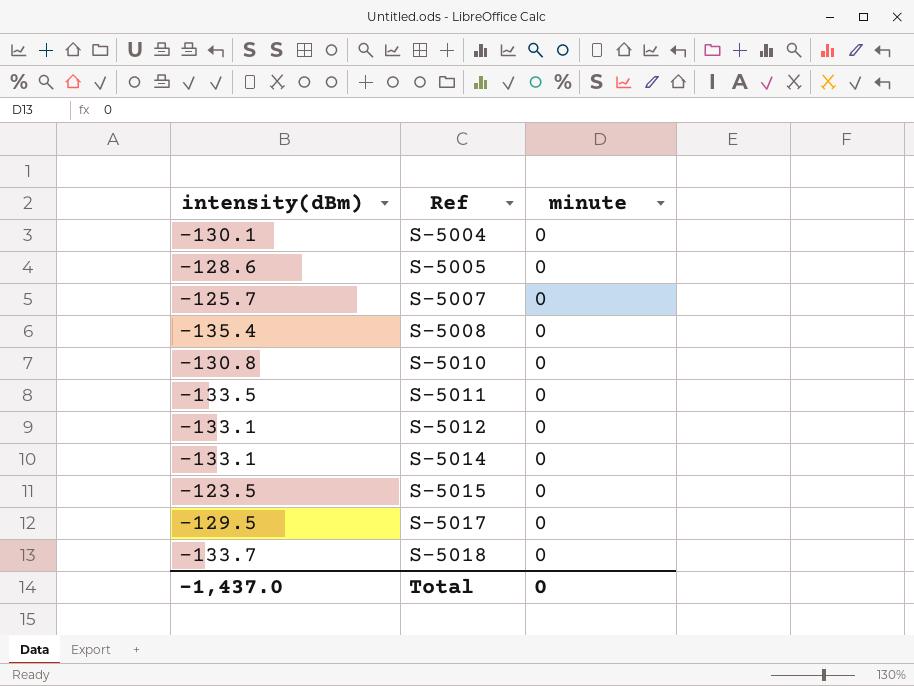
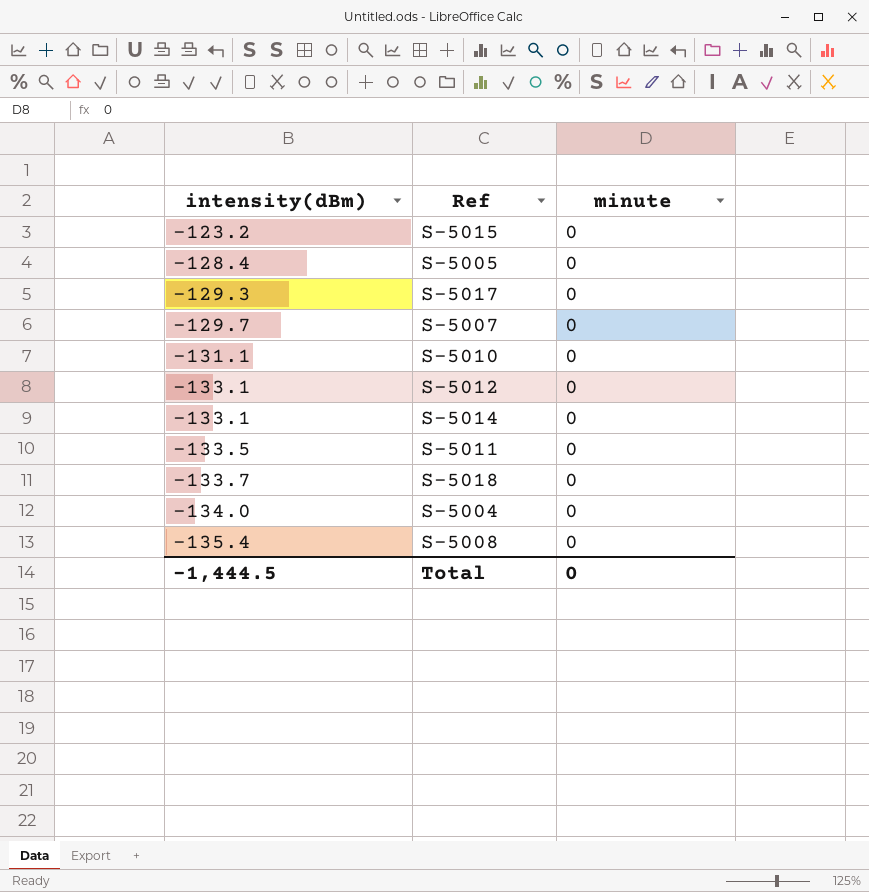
row order: Ref ascending -> intensity(dBm) descending
S-5015 | intensity(dBm): -123.5 -> -123.2
S-5005 | intensity(dBm): -128.6 -> -128.4
S-5017 | intensity(dBm): -129.5 -> -129.3
S-5007 | intensity(dBm): -125.7 -> -129.7
S-5010 | intensity(dBm): -130.8 -> -131.1
S-5004 | intensity(dBm): -130.1 -> -134.0
Total | intensity(dBm): -1,437.0 -> -1,444.5

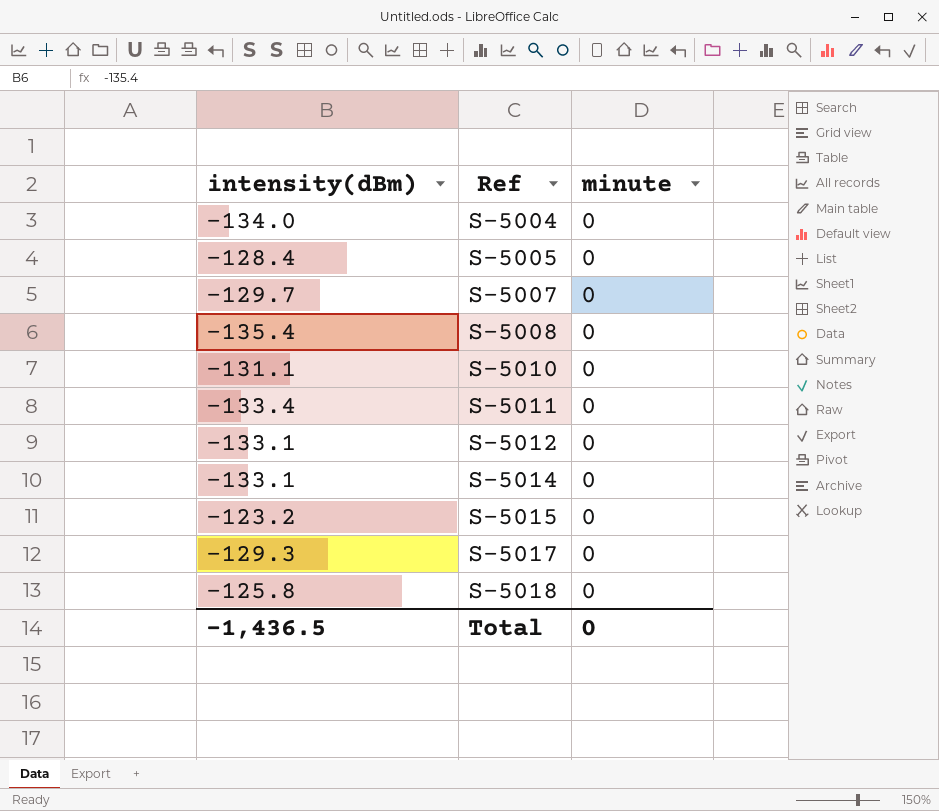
row order: intensity(dBm) descending -> Ref ascending
S-5011 | intensity(dBm): -133.5 -> -133.4
S-5018 | intensity(dBm): -133.7 -> -125.8
Total | intensity(dBm): -1,444.5 -> -1,436.5

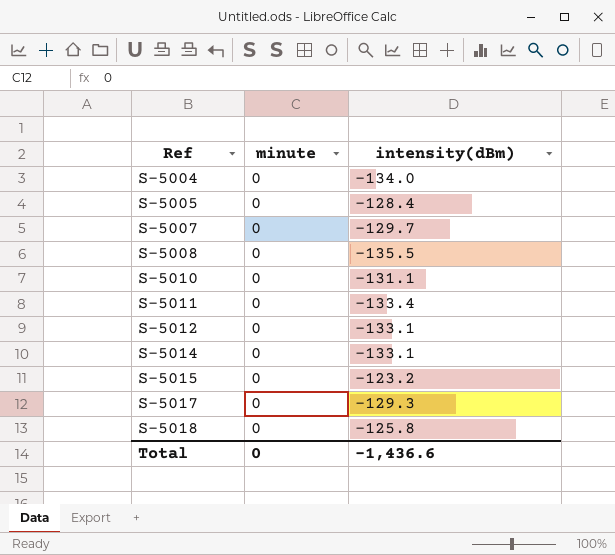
column intensity(dBm) | position: 1 -> 3
S-5008 | intensity(dBm): -135.4 -> -135.5
Total | intensity(dBm): -1,436.5 -> -1,436.6

